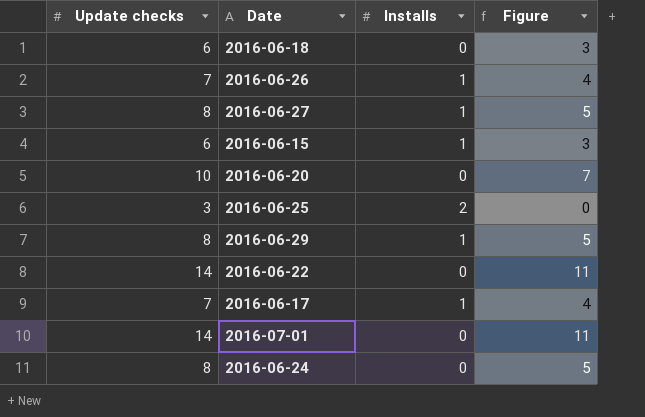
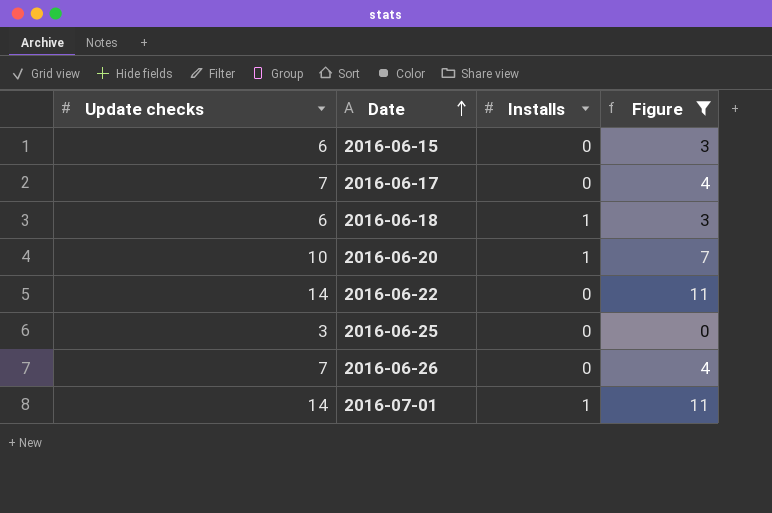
filter: none -> Figure != 5
row order: none -> Date ascending
2016-06-15 | Installs: 1 -> 0
2016-06-17 | Installs: 1 -> 0
2016-06-18 | Installs: 0 -> 1
2016-06-20 | Installs: 0 -> 1
2016-06-25 | Installs: 2 -> 0
2016-06-26 | Installs: 1 -> 0
2016-07-01 | Installs: 0 -> 1

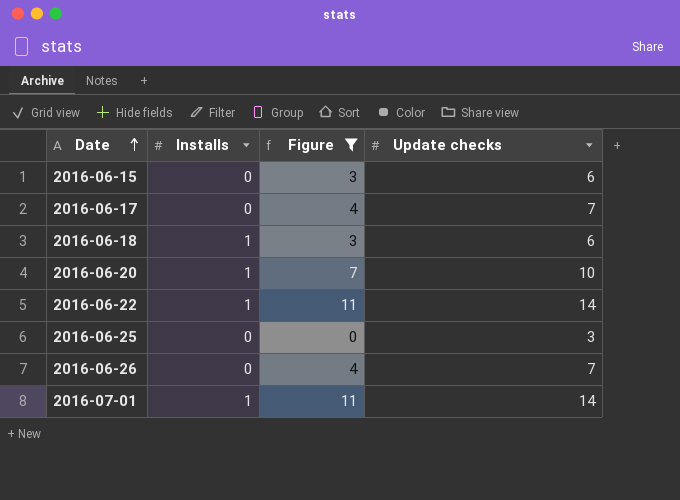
column Update checks | position: 1 -> 4
2016-06-22 | Installs: 0 -> 1

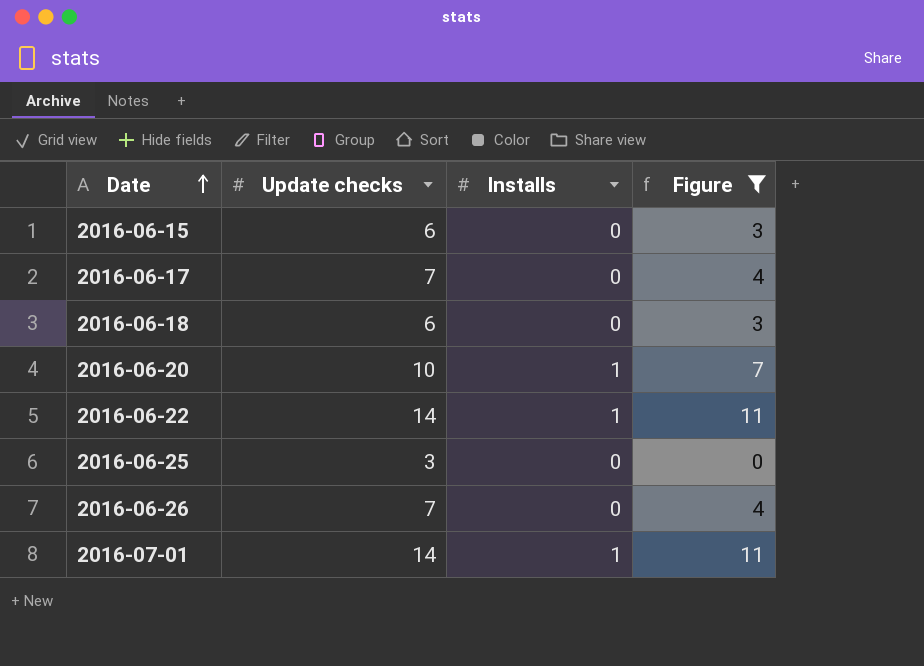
column Update checks | position: 4 -> 2
2016-06-18 | Installs: 1 -> 0

